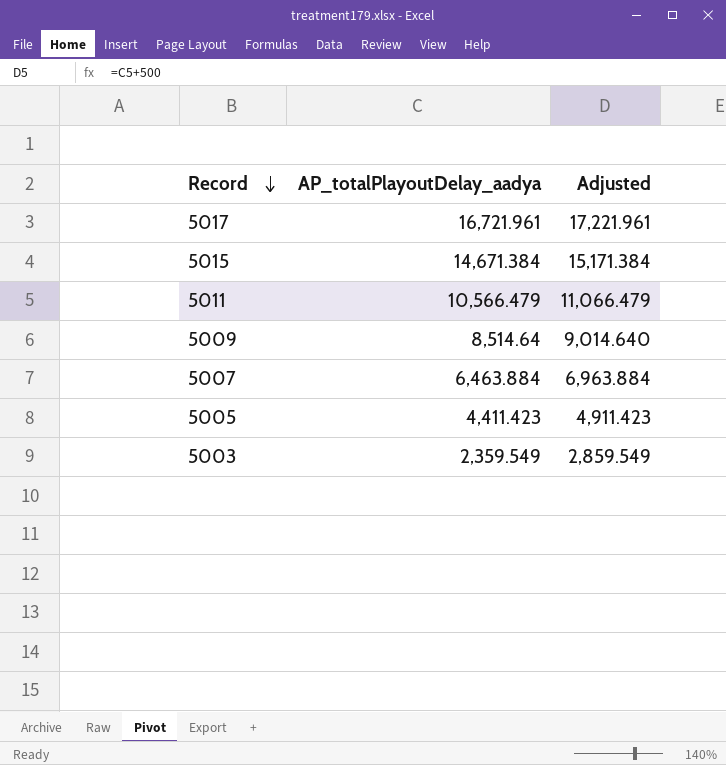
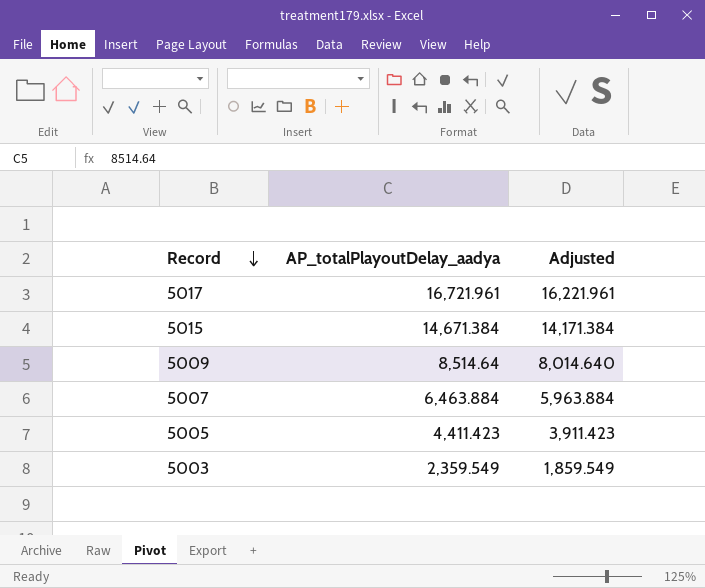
column Adjusted | formula: [AP_totalPlayoutDelay_aadya] + 500 -> [AP_totalPlayoutDelay_aadya] - 500
row 5011: 10,566.479 | 11,066.479 -> none

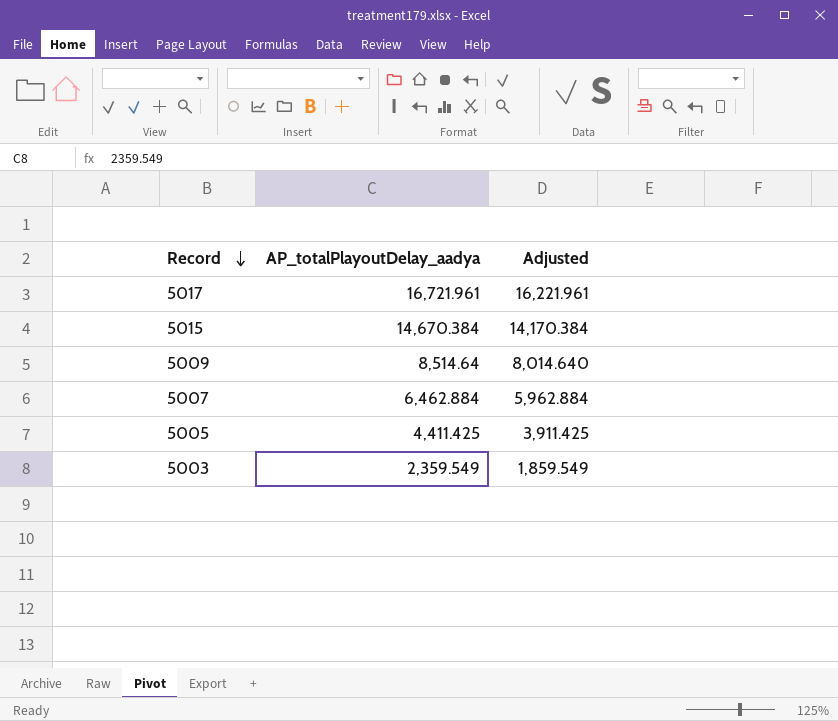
5015 | AP_totalPlayoutDelay_aadya: 14,671.384 -> 14,670.384
5015 | Adjusted: 14,171.384 -> 14,170.384
5007 | AP_totalPlayoutDelay_aadya: 6,463.884 -> 6,462.884
5007 | Adjusted: 5,963.884 -> 5,962.884
5005 | AP_totalPlayoutDelay_aadya: 4,411.423 -> 4,411.425
5005 | Adjusted: 3,911.423 -> 3,911.425

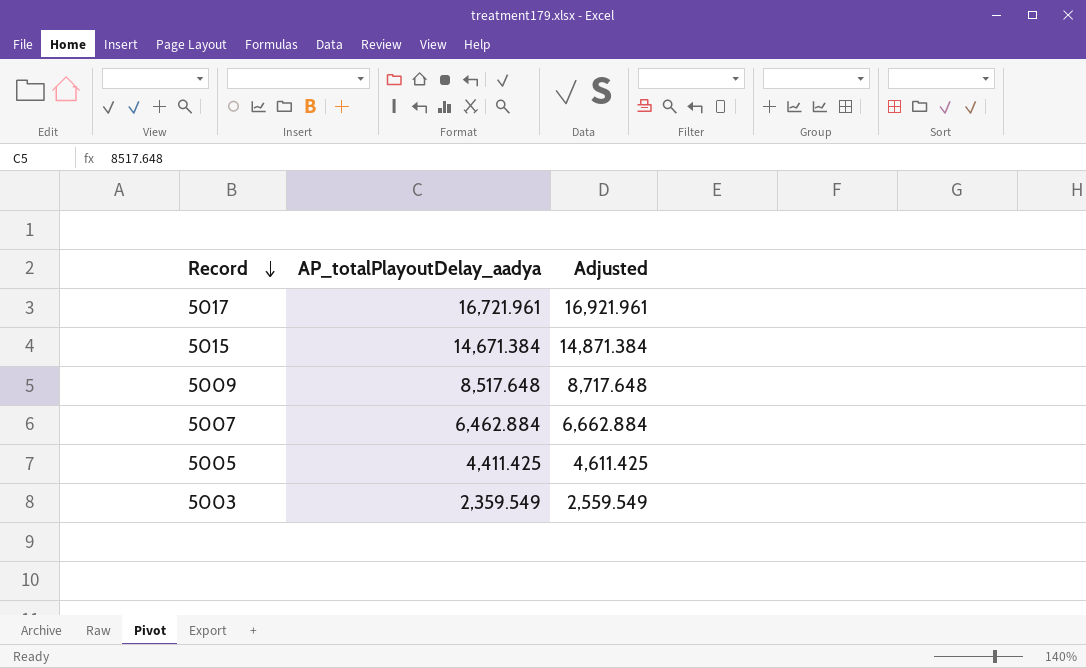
column Adjusted | formula: [AP_totalPlayoutDelay_aadya] - 500 -> [AP_totalPlayoutDelay_aadya] + 200
5015 | AP_totalPlayoutDelay_aadya: 14,670.384 -> 14,671.384
5009 | AP_totalPlayoutDelay_aadya: 8,514.64 -> 8,517.648

